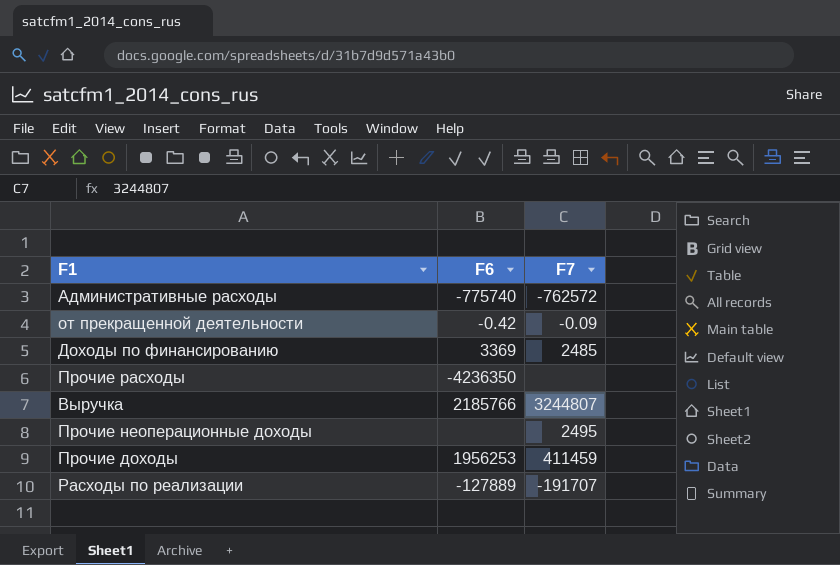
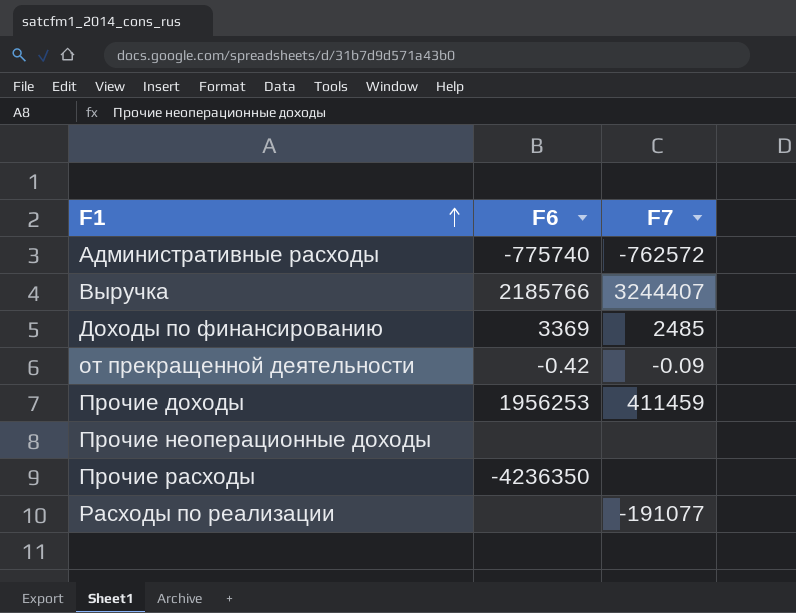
row order: none -> F1 ascending
Выручка | F7: 3244807 -> 3244407
Прочие неоперационные доходы | F7: 2495 -> none
Расходы по реализации | F6: -127889 -> none
Расходы по реализации | F7: -191707 -> -191077

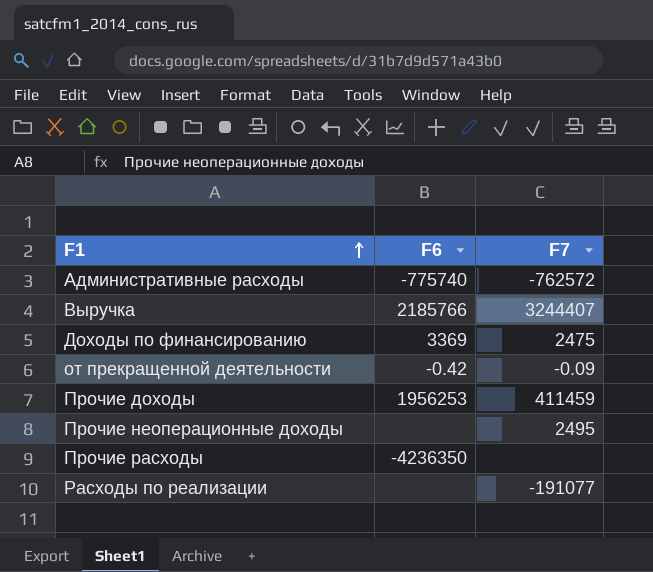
Доходы по финансированию | F7: 2485 -> 2475
Прочие неоперационные доходы | F7: none -> 2495

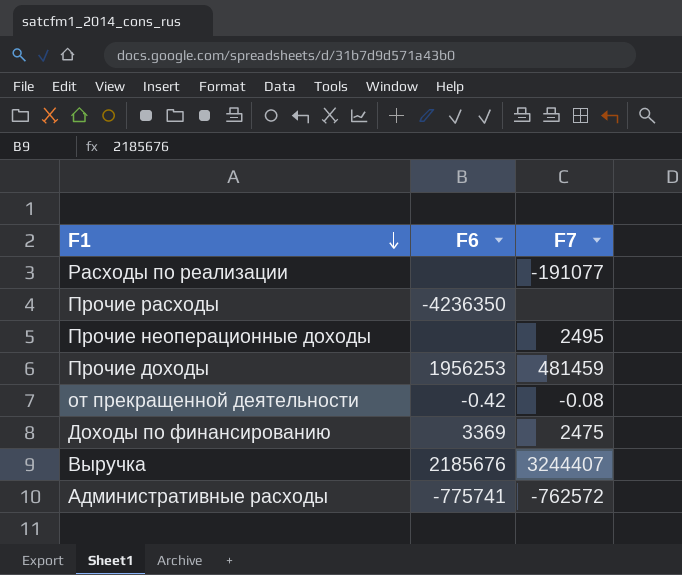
row order: F1 ascending -> F1 descending
Прочие доходы | F7: 411459 -> 481459
от прекращенной деятельности | F7: -0.09 -> -0.08
Выручка | F6: 2185766 -> 2185676
Административные расходы | F6: -775740 -> -775741

